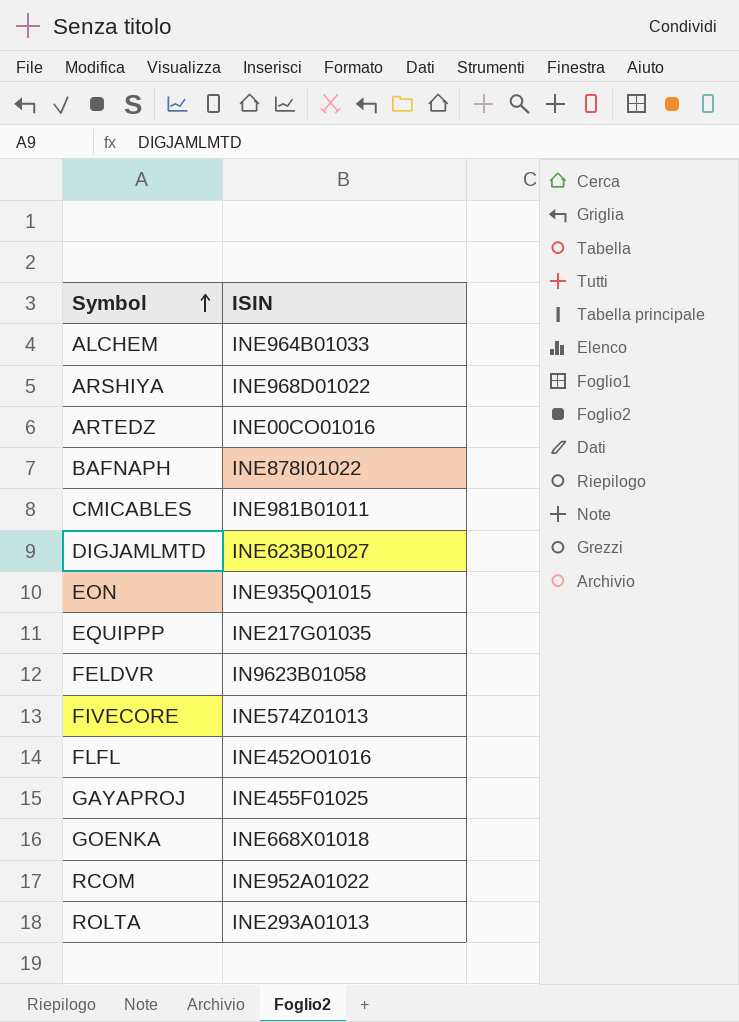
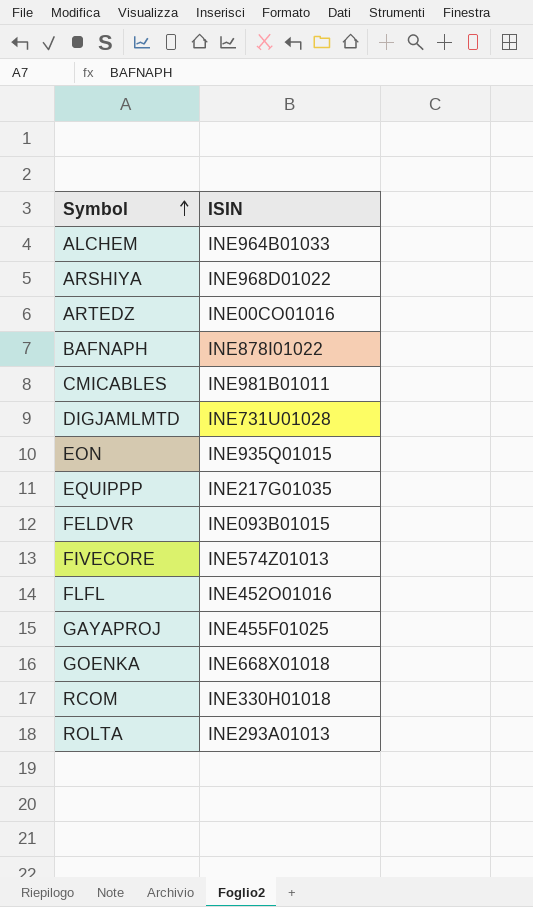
DIGJAMLMTD | ISIN: INE623B01027 -> INE731U01028
FELDVR | ISIN: IN9623B01058 -> INE093B01015
RCOM | ISIN: INE952A01022 -> INE330H01018

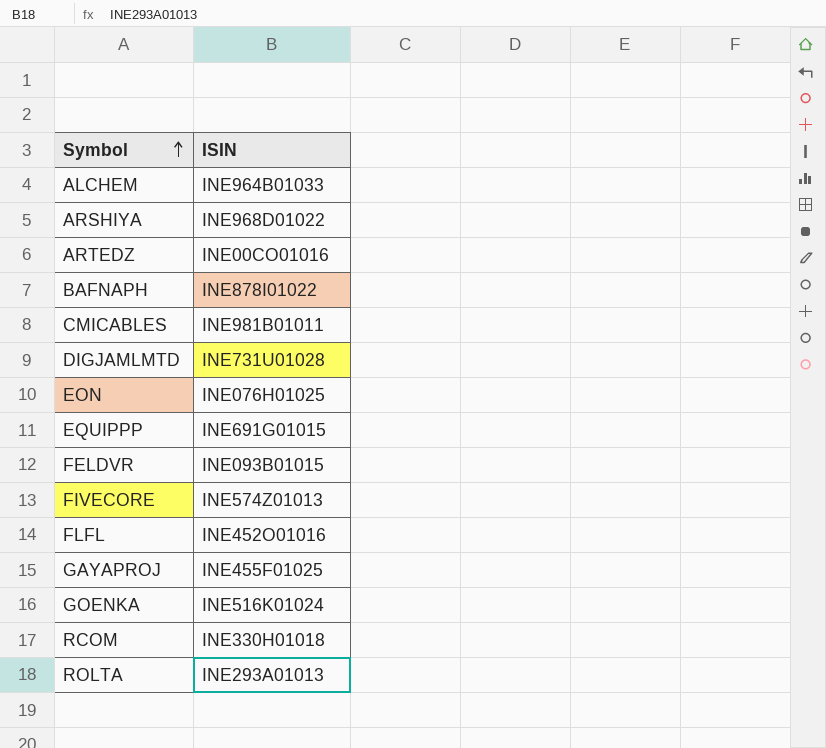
EON | ISIN: INE935Q01015 -> INE076H01025
EQUIPPP | ISIN: INE217G01035 -> INE691G01015
GOENKA | ISIN: INE668X01018 -> INE516K01024

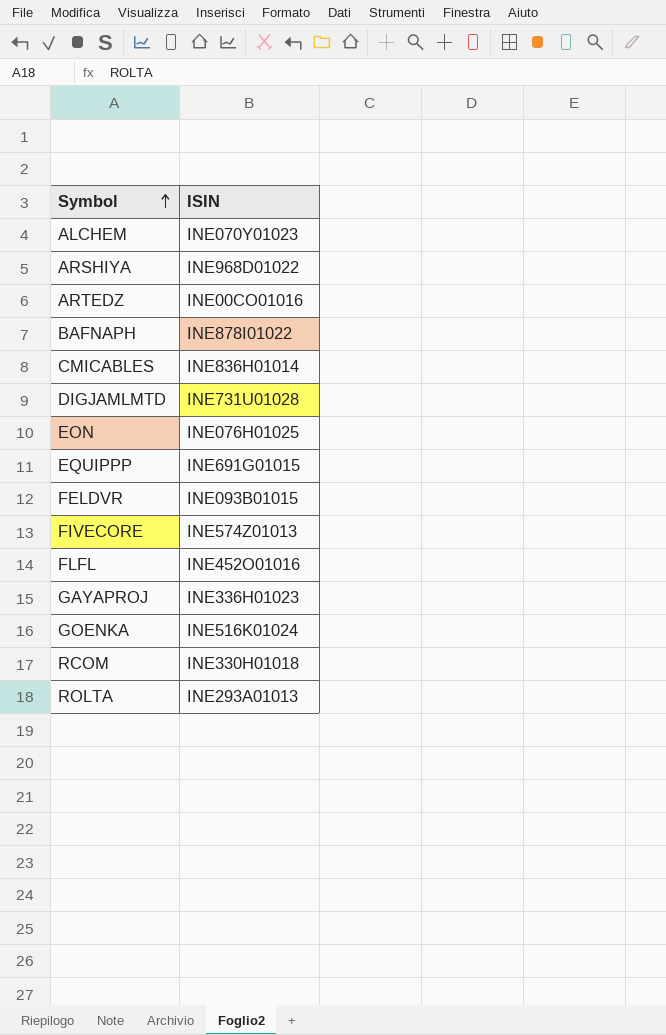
ALCHEM | ISIN: INE964B01033 -> INE070Y01023
CMICABLES | ISIN: INE981B01011 -> INE836H01014
GAYAPROJ | ISIN: INE455F01025 -> INE336H01023

